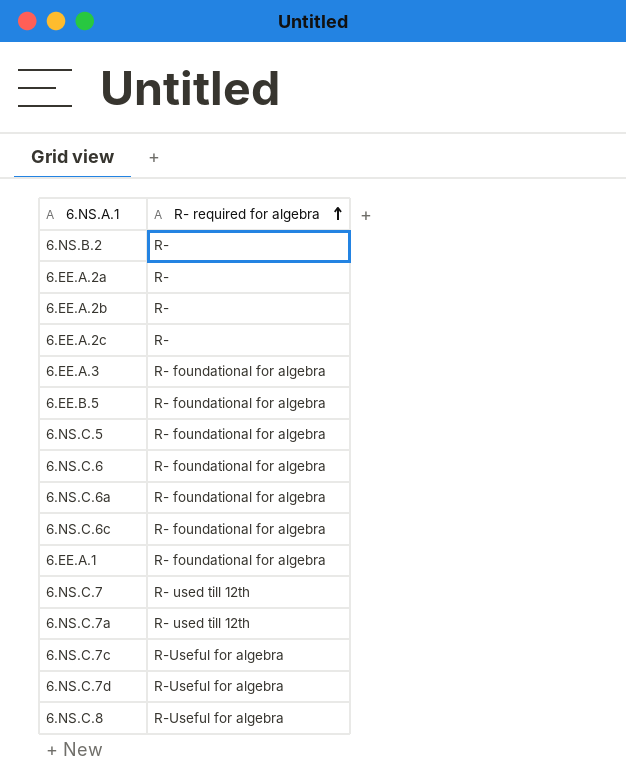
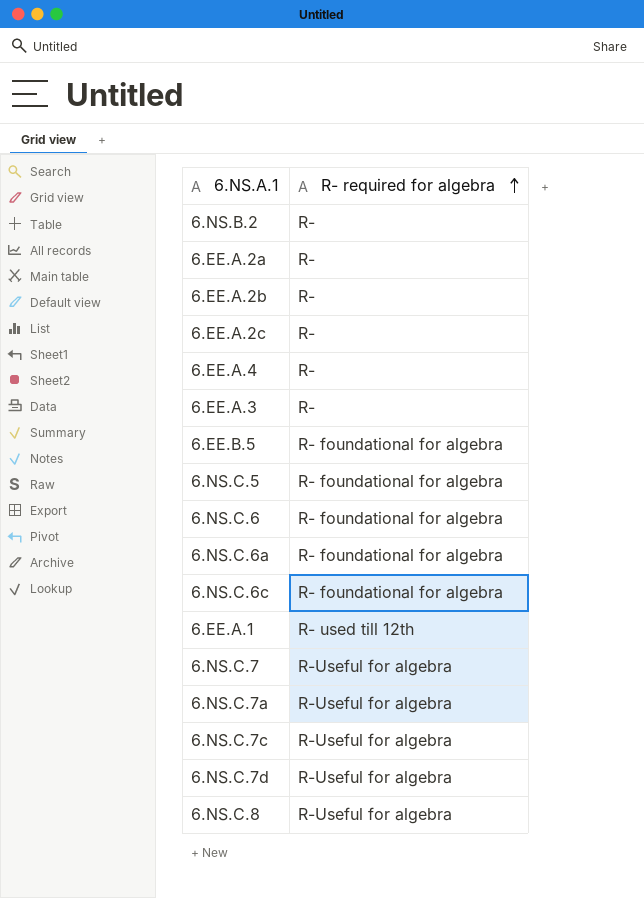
row 6.EE.A.4: none -> R-
6.EE.A.3 | R- required for algebra: R- foundational for algebra -> R-
6.EE.A.1 | R- required for algebra: R- foundational for algebra -> R- used till 12th
6.NS.C.7 | R- required for algebra: R- used till 12th -> R-Useful for algebra
6.NS.C.7a | R- required for algebra: R- used till 12th -> R-Useful for algebra

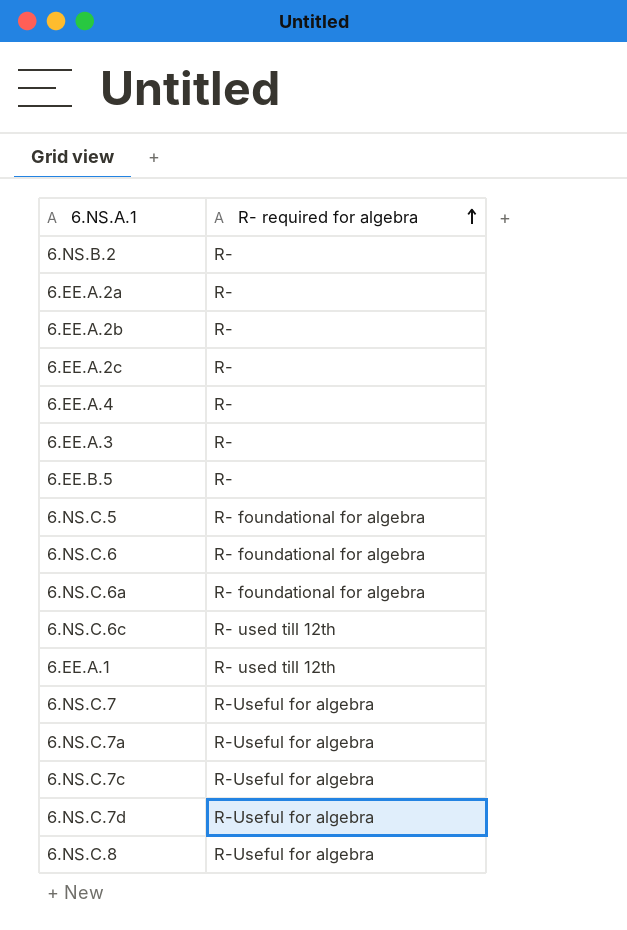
6.EE.B.5 | R- required for algebra: R- foundational for algebra -> R-
6.NS.C.6c | R- required for algebra: R- foundational for algebra -> R- used till 12th

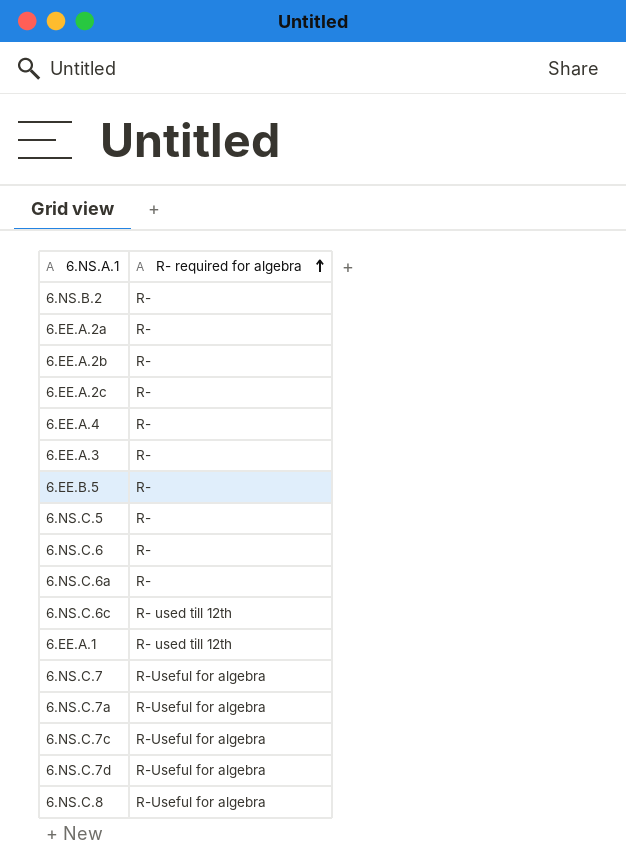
6.NS.C.5 | R- required for algebra: R- foundational for algebra -> R-
6.NS.C.6 | R- required for algebra: R- foundational for algebra -> R-
6.NS.C.6a | R- required for algebra: R- foundational for algebra -> R-

